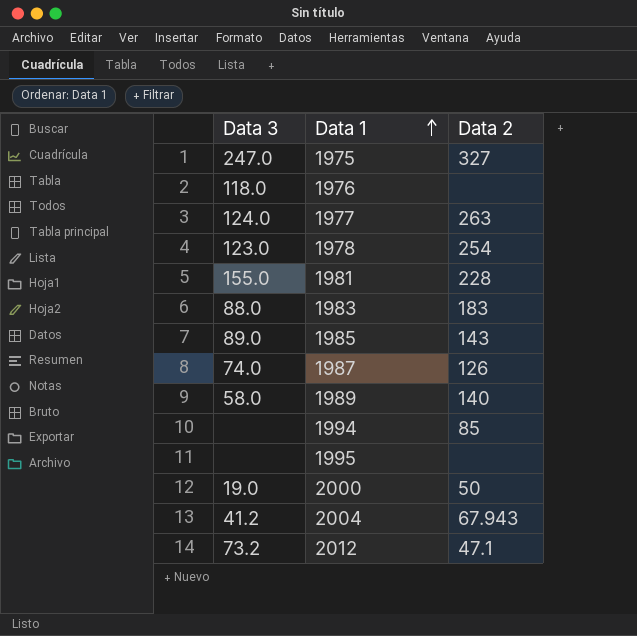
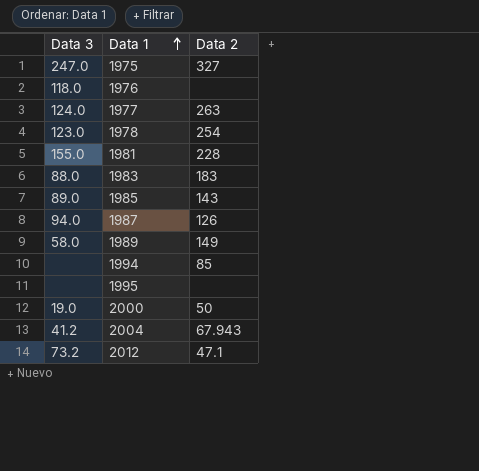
1987 | Data 3: 74.0 -> 94.0
1989 | Data 2: 140 -> 149

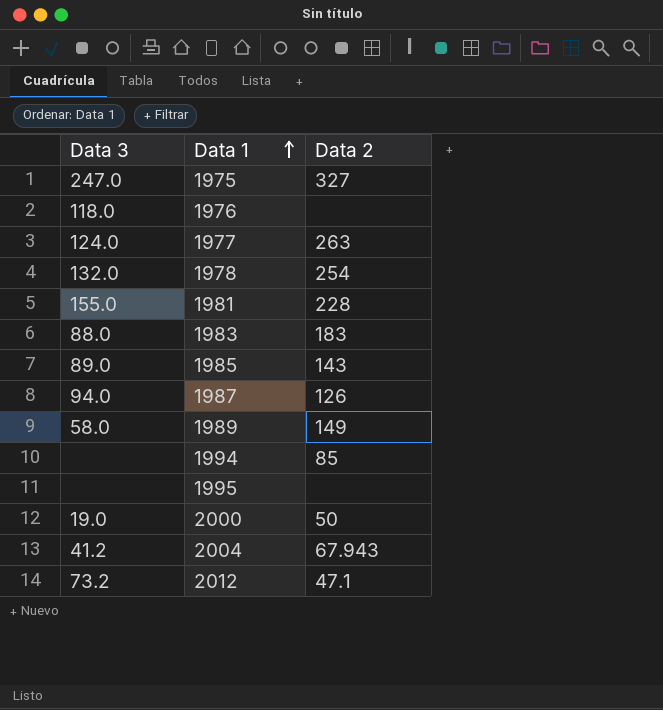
1978 | Data 3: 123.0 -> 132.0

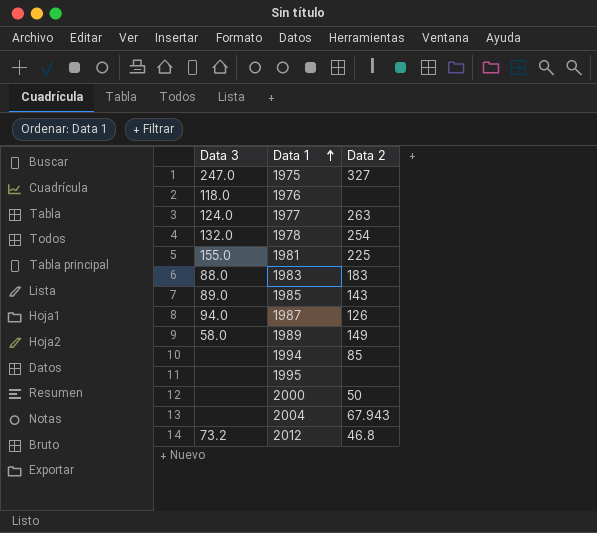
1981 | Data 2: 228 -> 225
2000 | Data 3: 19.0 -> none
2004 | Data 3: 41.2 -> none
2012 | Data 2: 47.1 -> 46.8

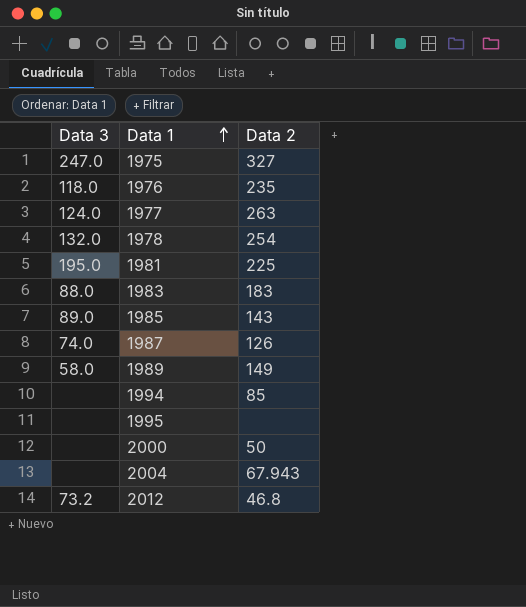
1976 | Data 2: none -> 235
1981 | Data 3: 155.0 -> 195.0
1987 | Data 3: 94.0 -> 74.0

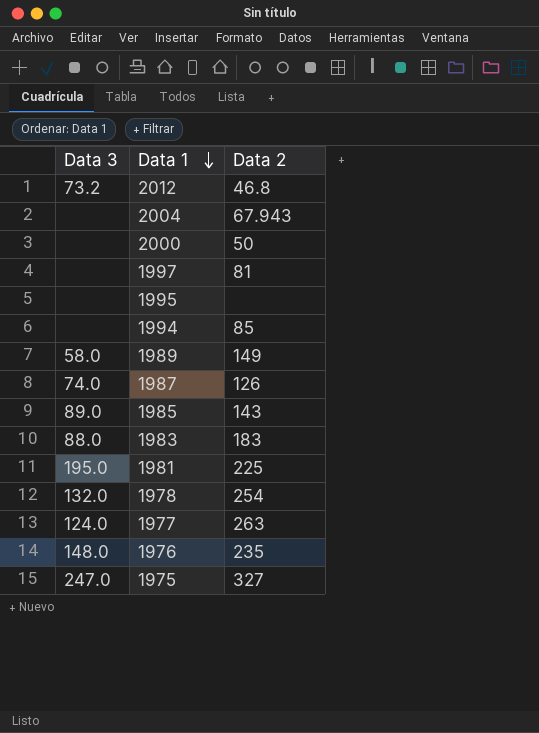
row order: Data 1 ascending -> Data 1 descending
row 1997: none -> none | 81
1976 | Data 3: 118.0 -> 148.0

